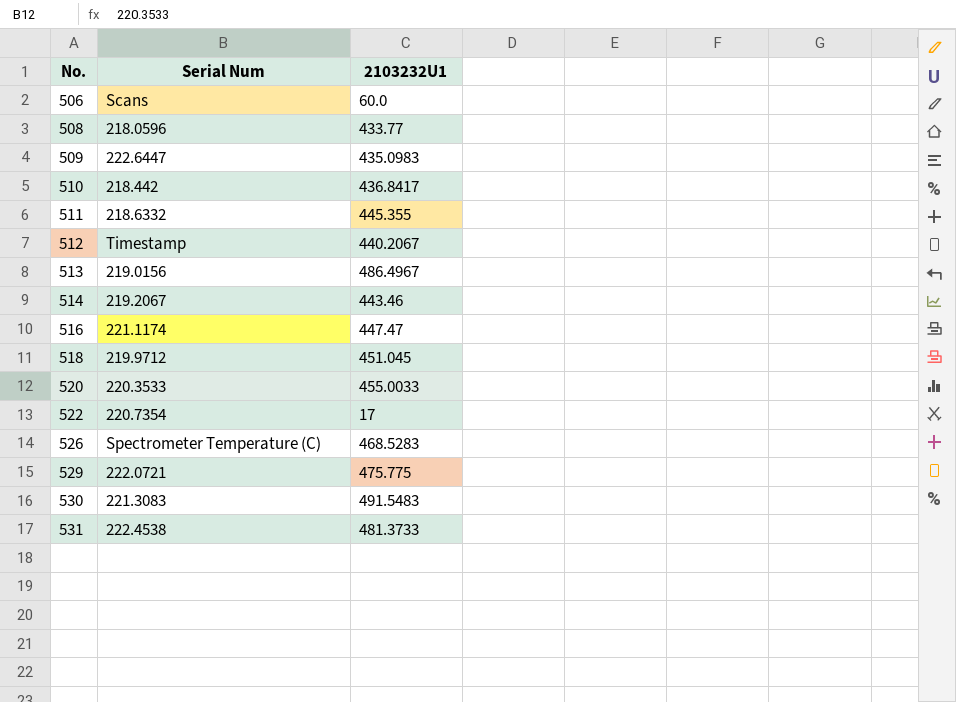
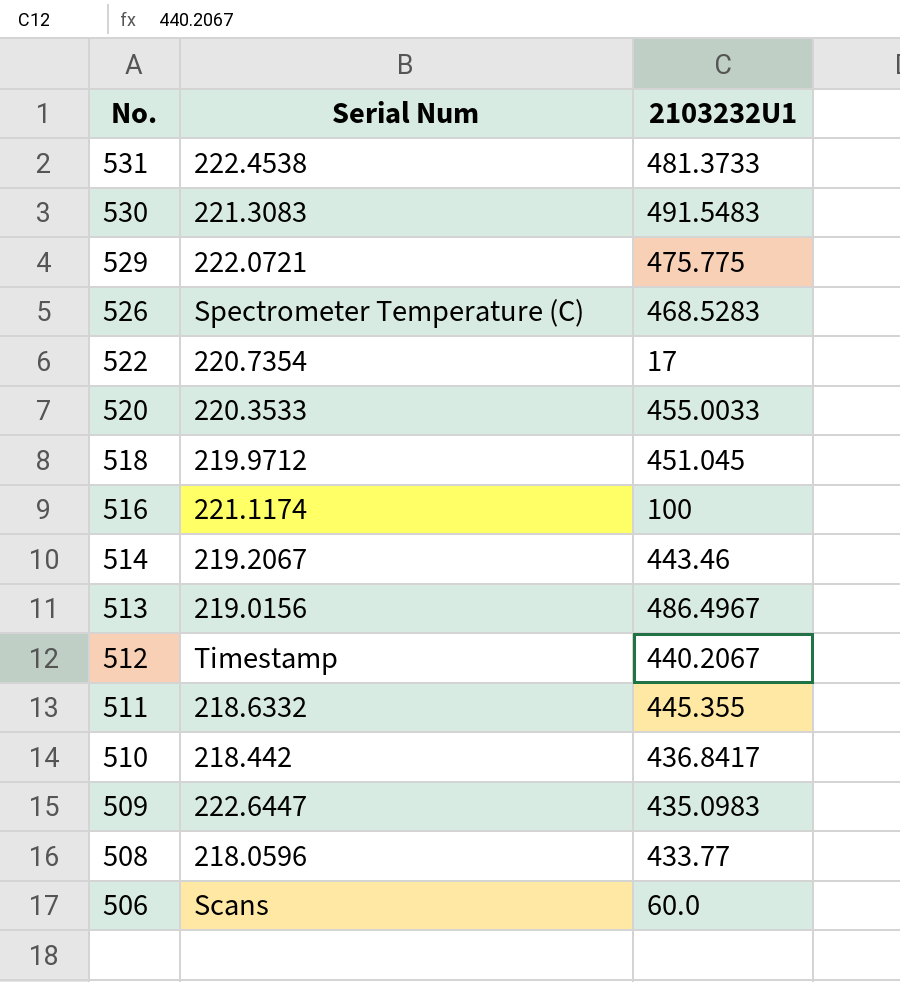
row order: No. ascending -> No. descending
516 | 2103232U1: 447.47 -> 100

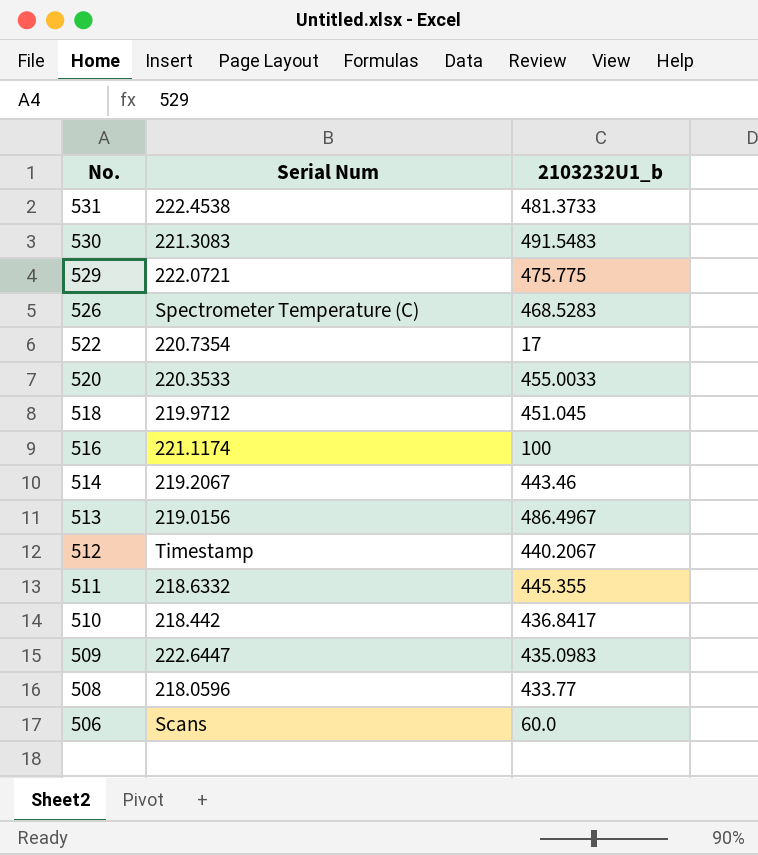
column name: 2103232U1 -> 2103232U1_b

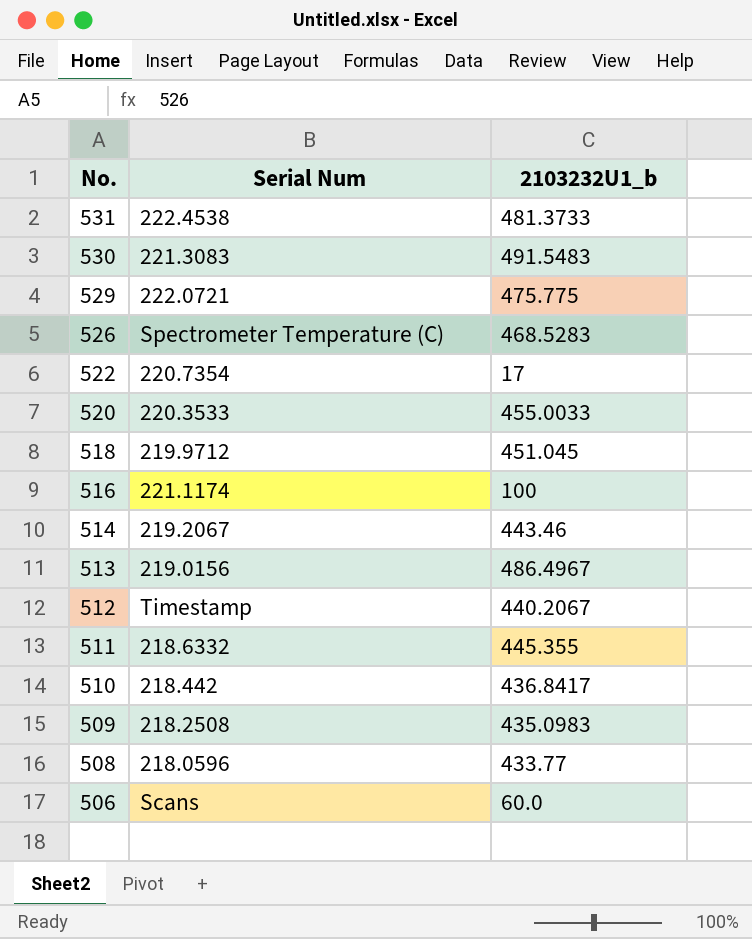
509 | Serial Num: 222.6447 -> 218.2508

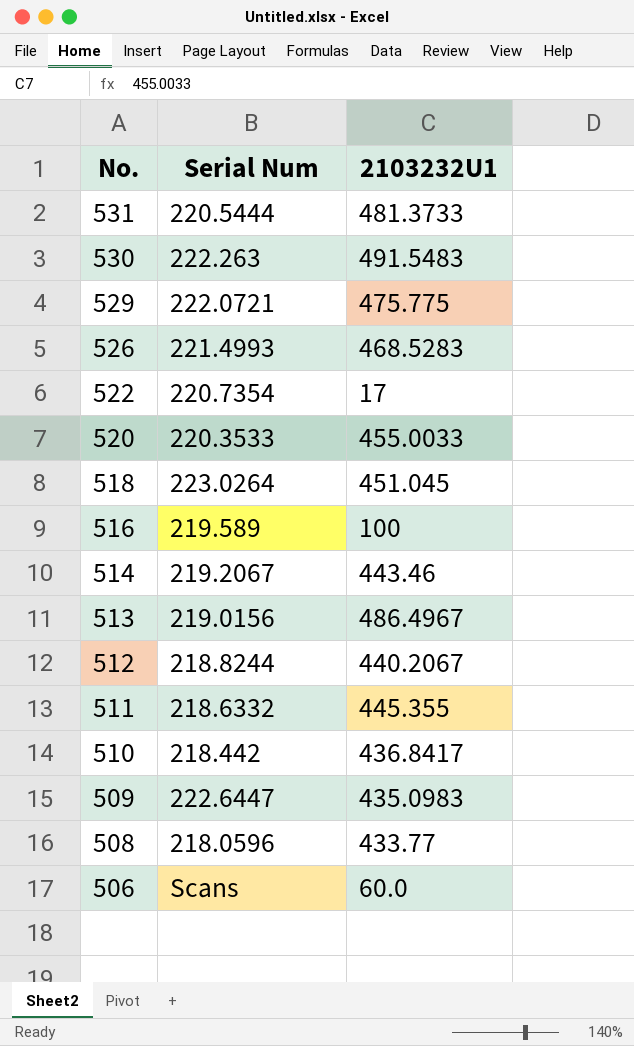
column name: 2103232U1_b -> 2103232U1
531 | Serial Num: 222.4538 -> 220.5444
530 | Serial Num: 221.3083 -> 222.263
526 | Serial Num: Spectrometer Temperature (C) -> 221.4993
518 | Serial Num: 219.9712 -> 223.0264
516 | Serial Num: 221.1174 -> 219.589
512 | Serial Num: Timestamp -> 218.8244
509 | Serial Num: 218.2508 -> 222.6447

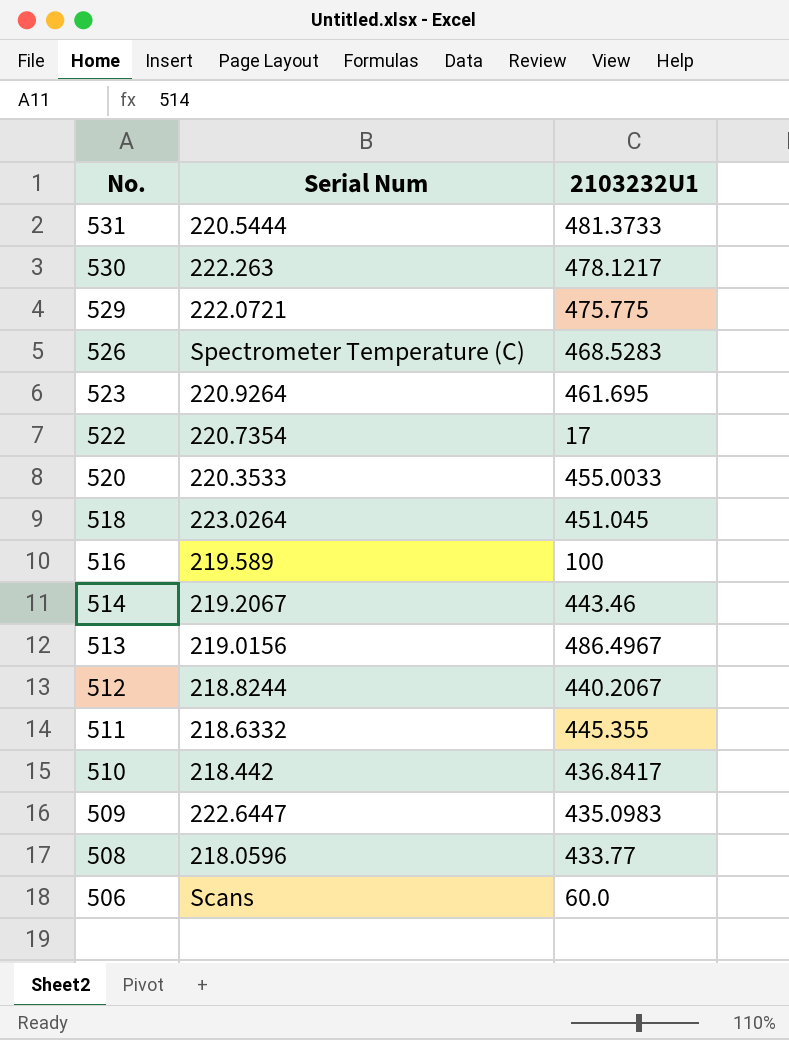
530 | 2103232U1: 491.5483 -> 478.1217
526 | Serial Num: 221.4993 -> Spectrometer Temperature (C)
row 523: none -> 220.9264 | 461.695

